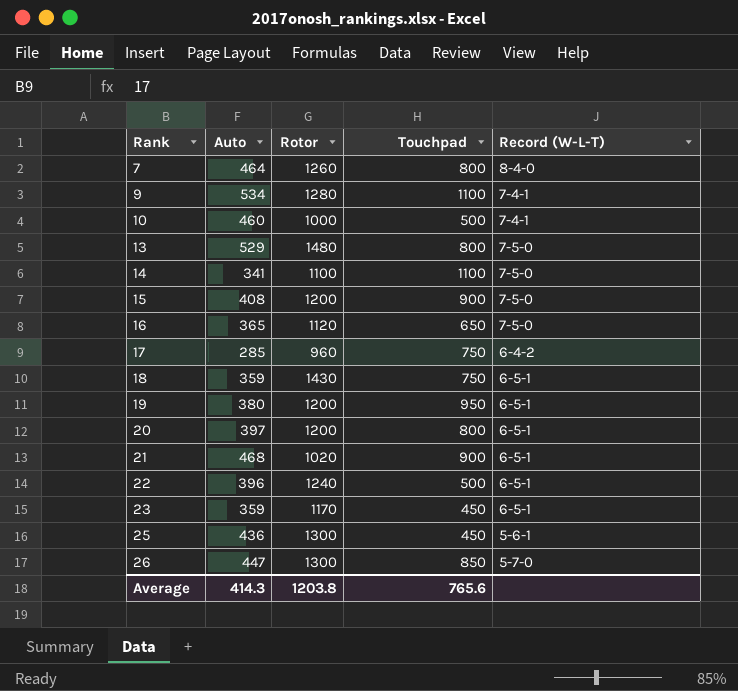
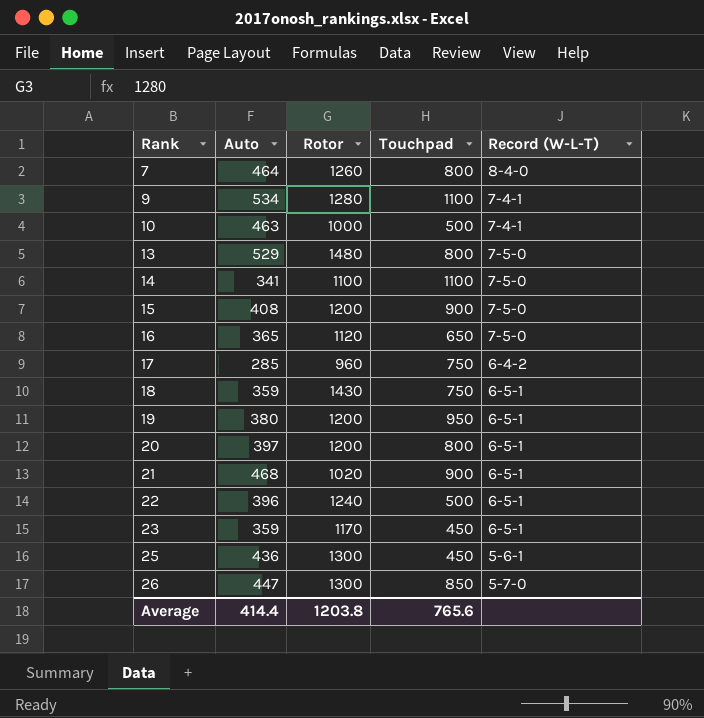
10 | Auto: 460 -> 463
Average | Auto: 414.3 -> 414.4

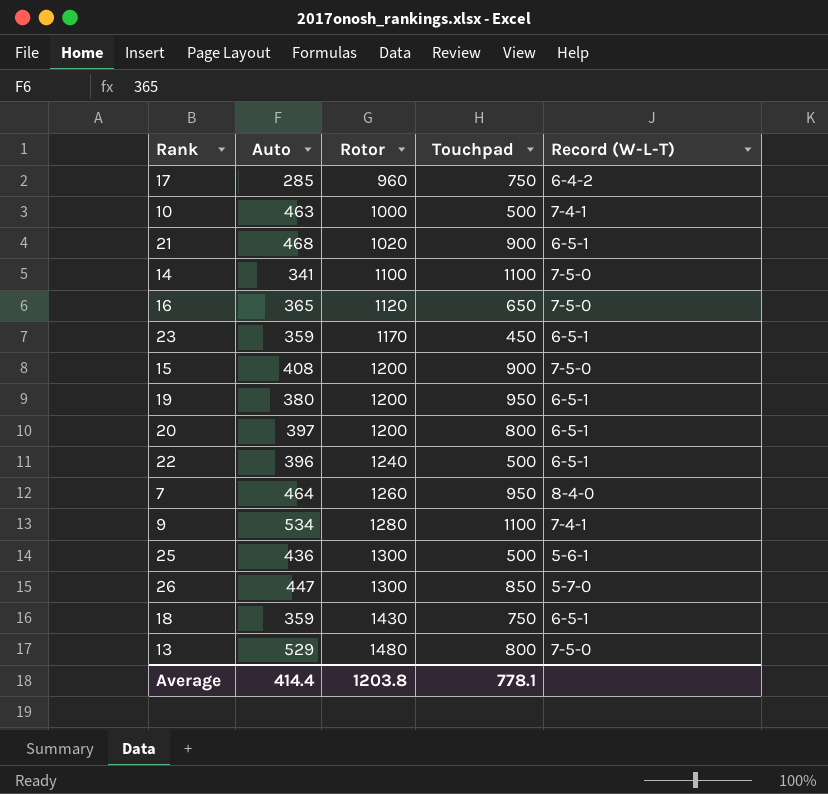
row order: Rank ascending -> Rotor ascending
7 | Touchpad: 800 -> 950
25 | Touchpad: 450 -> 500
Average | Touchpad: 765.6 -> 778.1

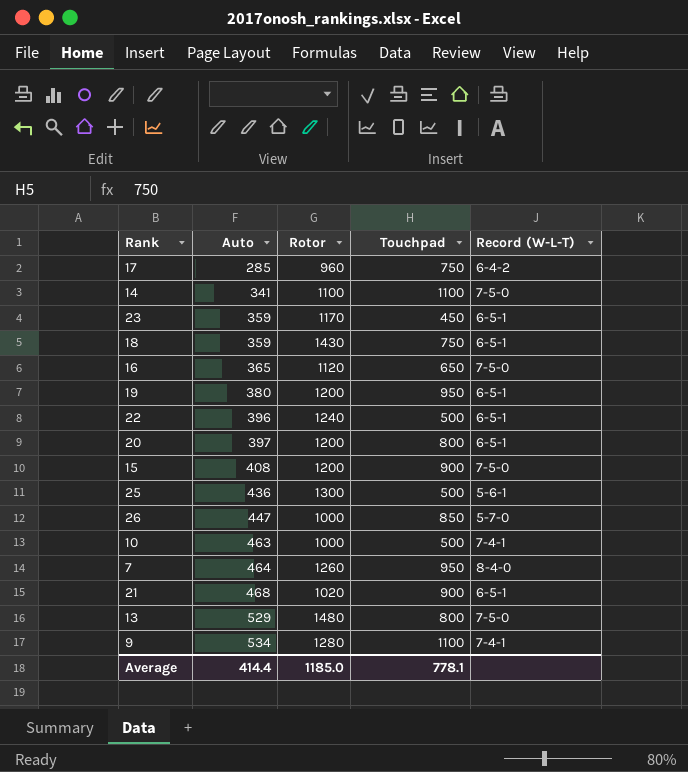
row order: Rotor ascending -> Auto ascending
26 | Rotor: 1300 -> 1000
Average | Rotor: 1203.8 -> 1185.0

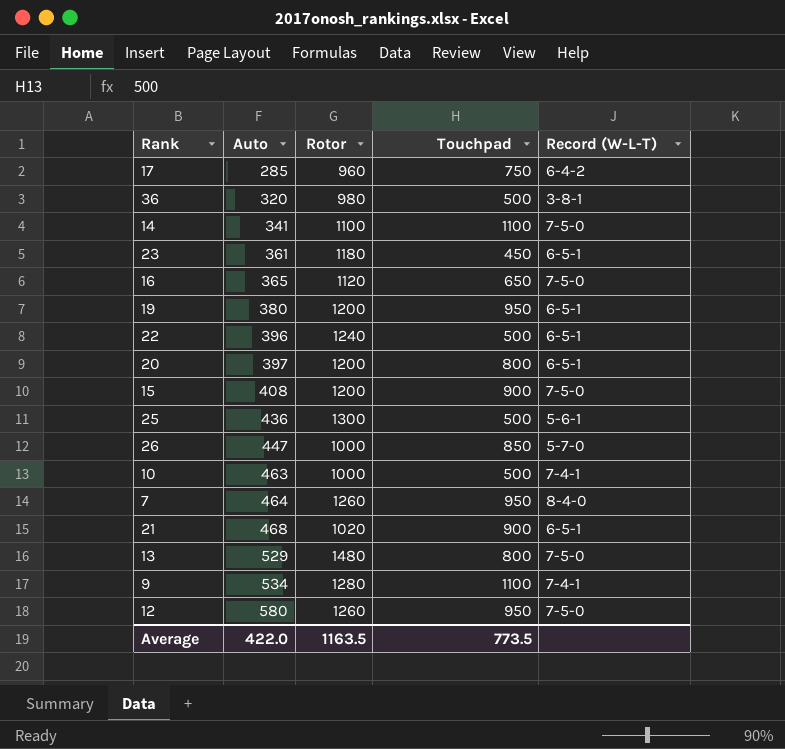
row 18: 359 | 1430 | 750 | 6-5-1 -> none
row 36: none -> 320 | 980 | 500 | 3-8-1
23 | Auto: 359 -> 361
23 | Rotor: 1170 -> 1180
row 12: none -> 580 | 1260 | 950 | 7-5-0
Average | Auto: 414.4 -> 422.0
Average | Rotor: 1185.0 -> 1163.5
Average | Touchpad: 778.1 -> 773.5

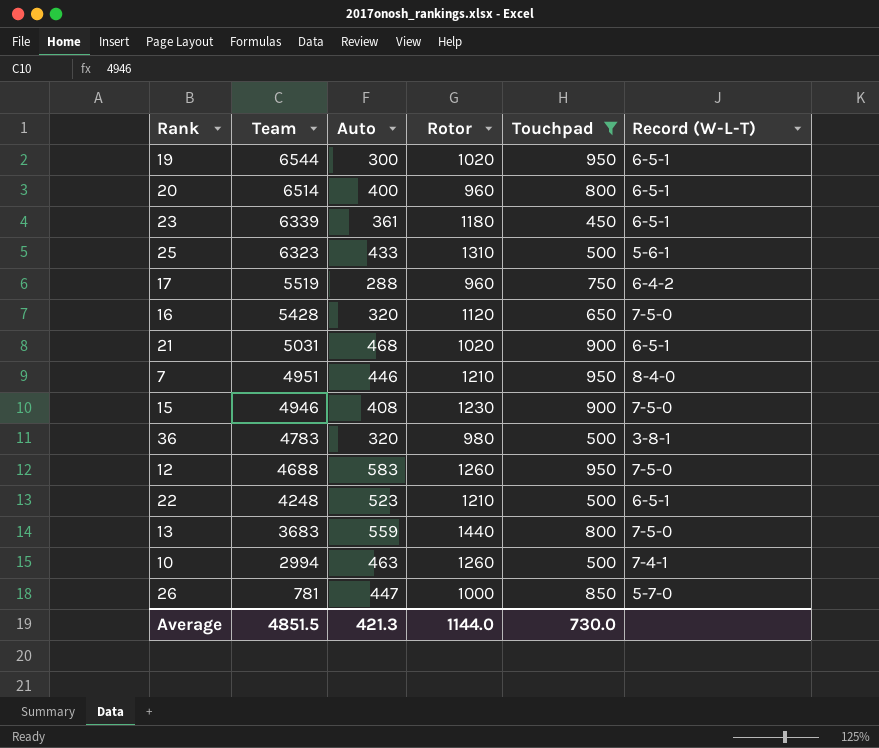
filter: none -> Touchpad != 1100
row order: Auto ascending -> Team descending
column Team | position: none -> 2
19 | Auto: 380 -> 300
19 | Rotor: 1200 -> 1020
20 | Auto: 397 -> 400
20 | Rotor: 1200 -> 960
25 | Auto: 436 -> 433
25 | Rotor: 1300 -> 1310
17 | Auto: 285 -> 288
16 | Auto: 365 -> 320
7 | Auto: 464 -> 446
7 | Rotor: 1260 -> 1210
15 | Rotor: 1200 -> 1230
12 | Auto: 580 -> 583
22 | Auto: 396 -> 523
22 | Rotor: 1240 -> 1210
13 | Auto: 529 -> 559
13 | Rotor: 1480 -> 1440
10 | Rotor: 1000 -> 1260
Average | Auto: 422.0 -> 421.3
Average | Rotor: 1163.5 -> 1144.0
Average | Touchpad: 773.5 -> 730.0

